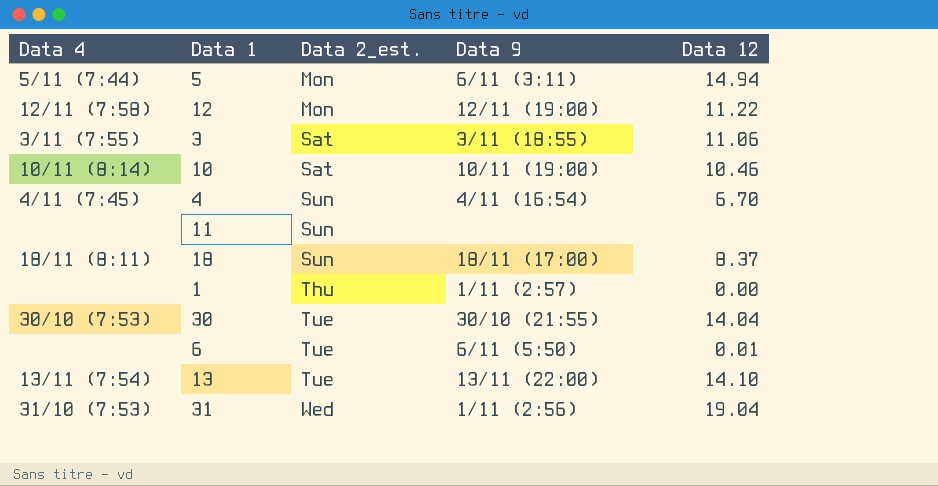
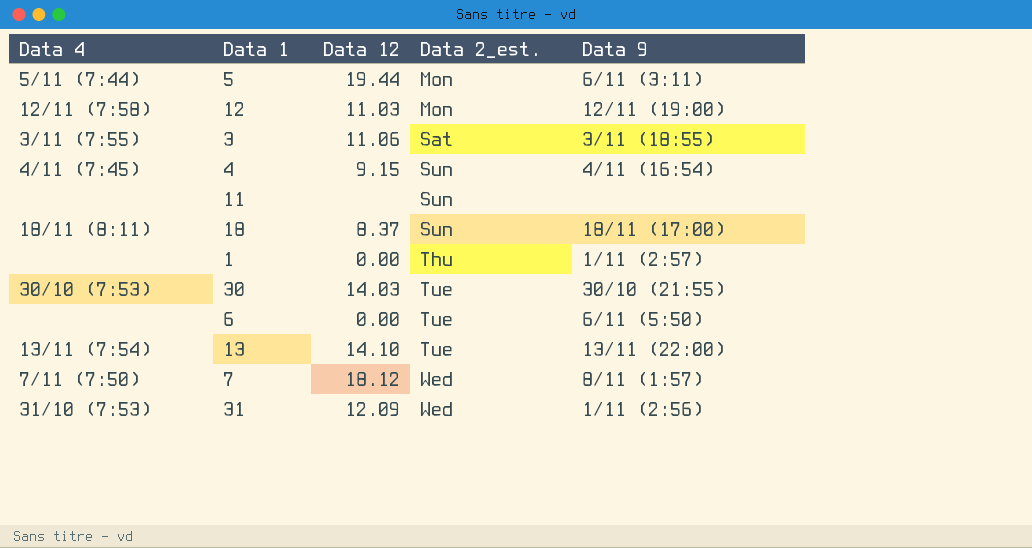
column Data 12 | position: 5 -> 3
row 10: 10/11 (8:14) | Sat | 10/11 (19:00) | 10.46 -> none
5 | Data 12: 14.94 -> 19.44
12 | Data 12: 11.22 -> 11.03
4 | Data 12: 6.70 -> 9.15
30 | Data 12: 14.04 -> 14.03
6 | Data 12: 0.01 -> 0.00
row 7: none -> 7/11 (7:50) | 18.12 | Wed | 8/11 (1:57)
31 | Data 12: 19.04 -> 12.09

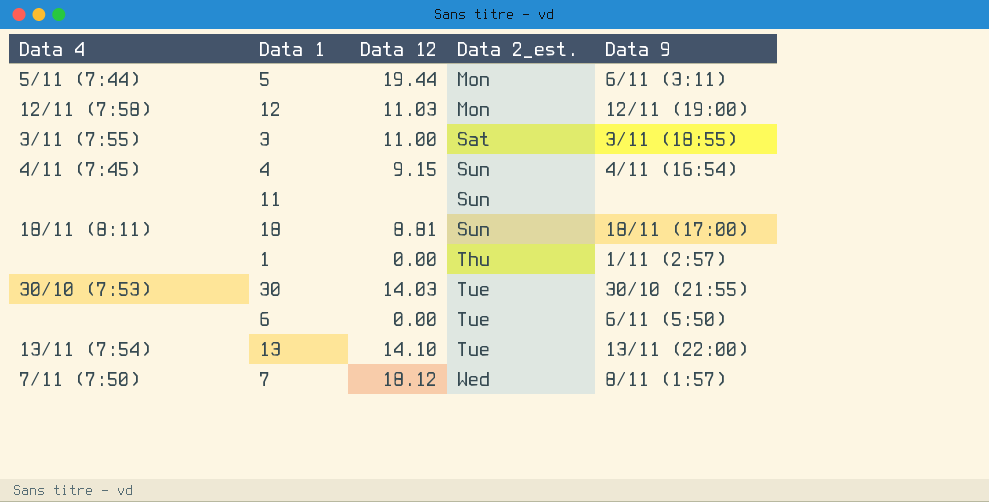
row 31: 31/10 (7:53) | 12.09 | Wed | 1/11 (2:56) -> none
3 | Data 12: 11.06 -> 11.00
18 | Data 12: 8.37 -> 8.81

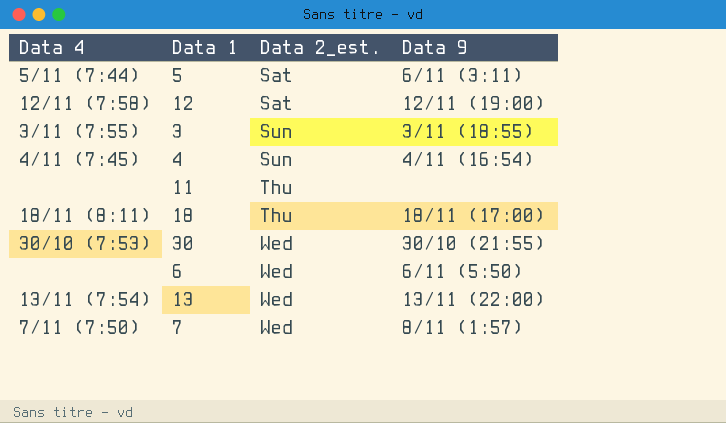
column Data 12 | position: 3 -> none
row 1: none | 0.00 | Thu | 1/11 (2:57) -> none
5 | Data 2_est.: Mon -> Sat
12 | Data 2_est.: Mon -> Sat
3 | Data 2_est.: Sat -> Sun
11 | Data 2_est.: Sun -> Thu
18 | Data 2_est.: Sun -> Thu
30 | Data 2_est.: Tue -> Wed
6 | Data 2_est.: Tue -> Wed
13 | Data 2_est.: Tue -> Wed

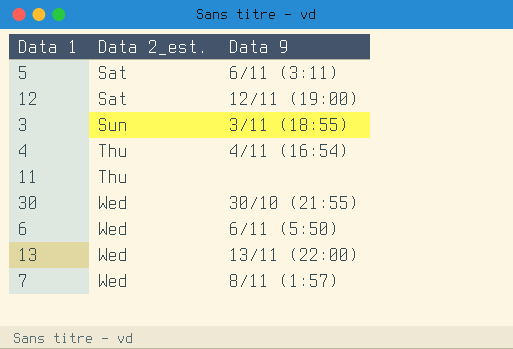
column Data 4 | position: 1 -> none
row 18: 18/11 (8:11) | Thu | 18/11 (17:00) -> none
4 | Data 2_est.: Sun -> Thu

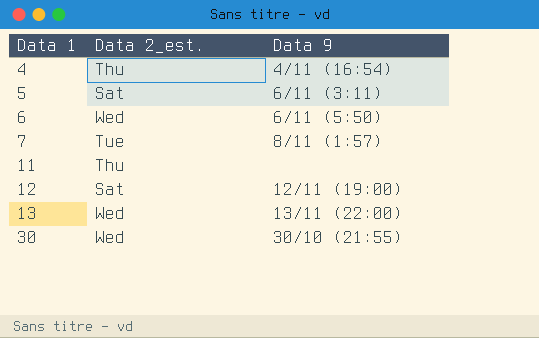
row order: Data 2_est. ascending -> Data 1 ascending
row 3: Sun | 3/11 (18:55) -> none
7 | Data 2_est.: Wed -> Tue

